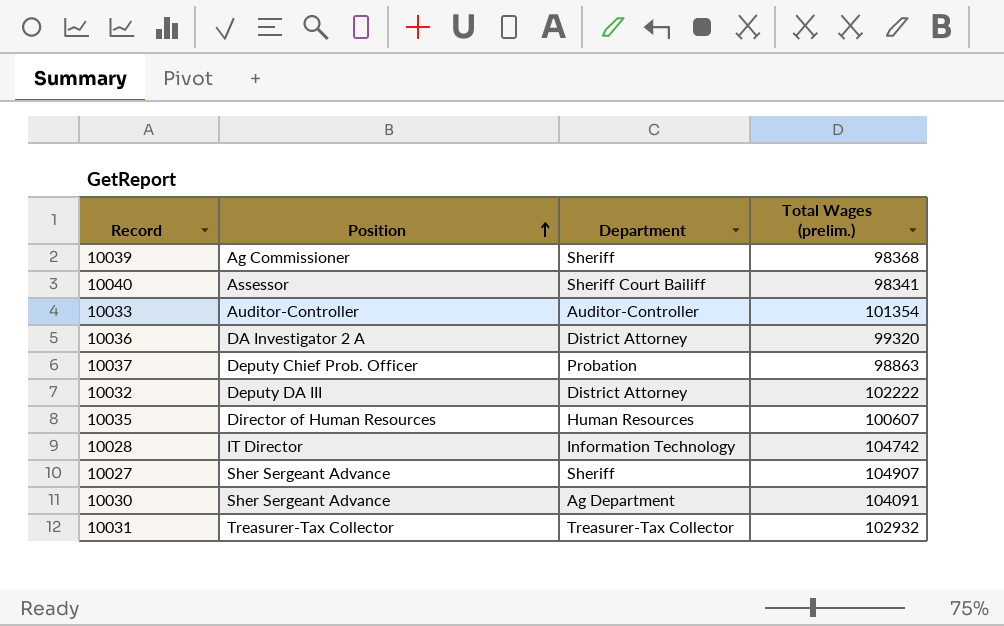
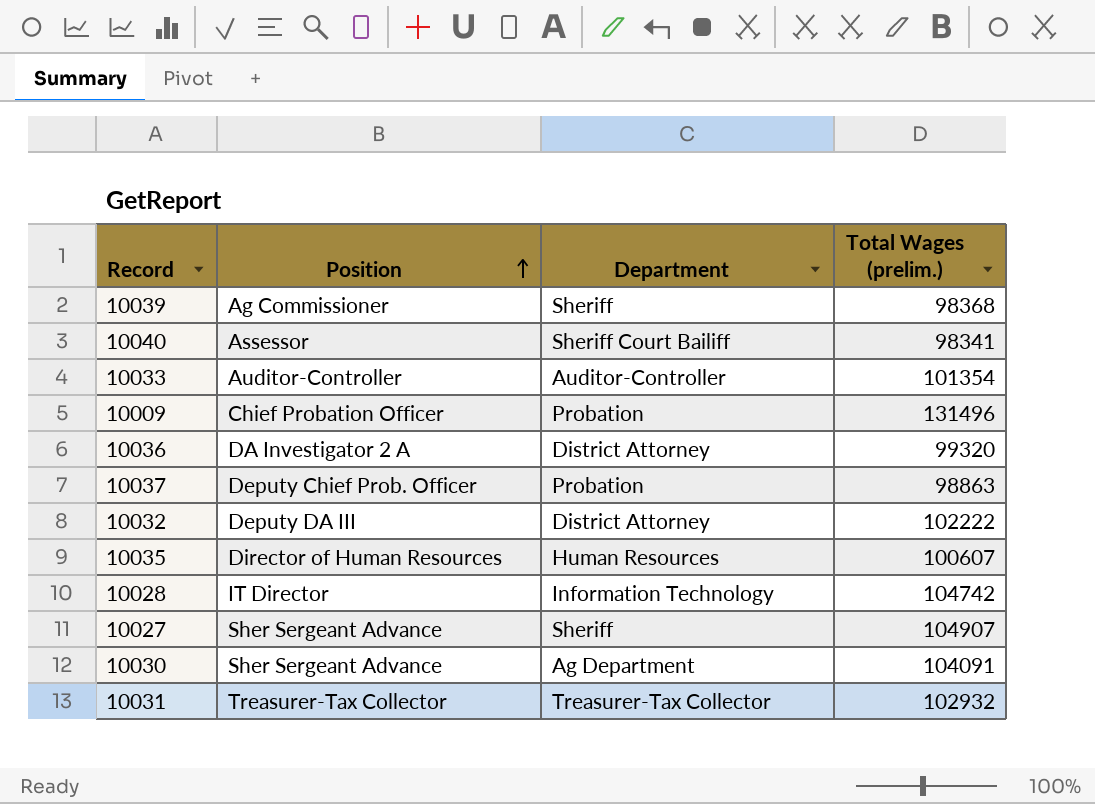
row 10009: none -> Chief Probation Officer | Probation | 131496

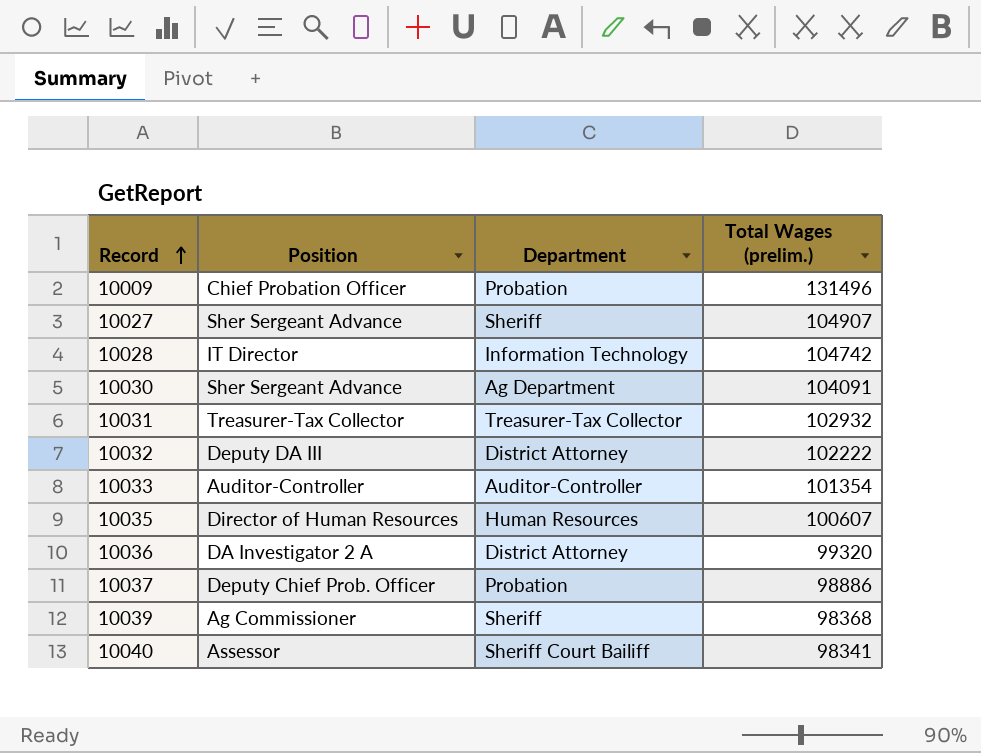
row order: Position ascending -> Record ascending
10037 | Total Wages (prelim.): 98863 -> 98886

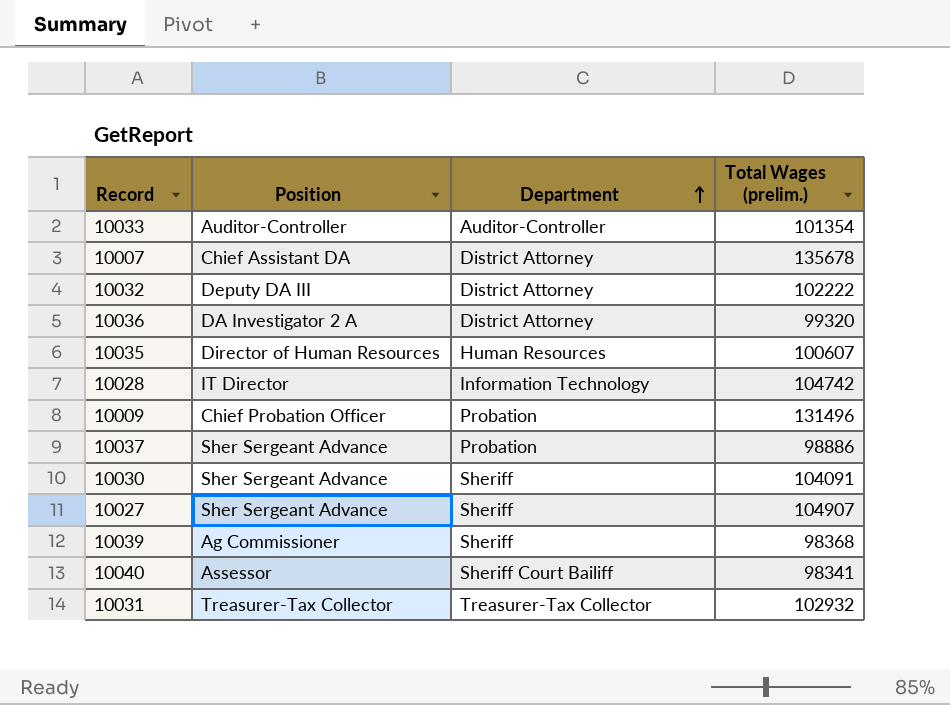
row order: Record ascending -> Department ascending
row 10007: none -> Chief Assistant DA | District Attorney | 135678
10037 | Position: Deputy Chief Prob. Officer -> Sher Sergeant Advance
10030 | Department: Ag Department -> Sheriff

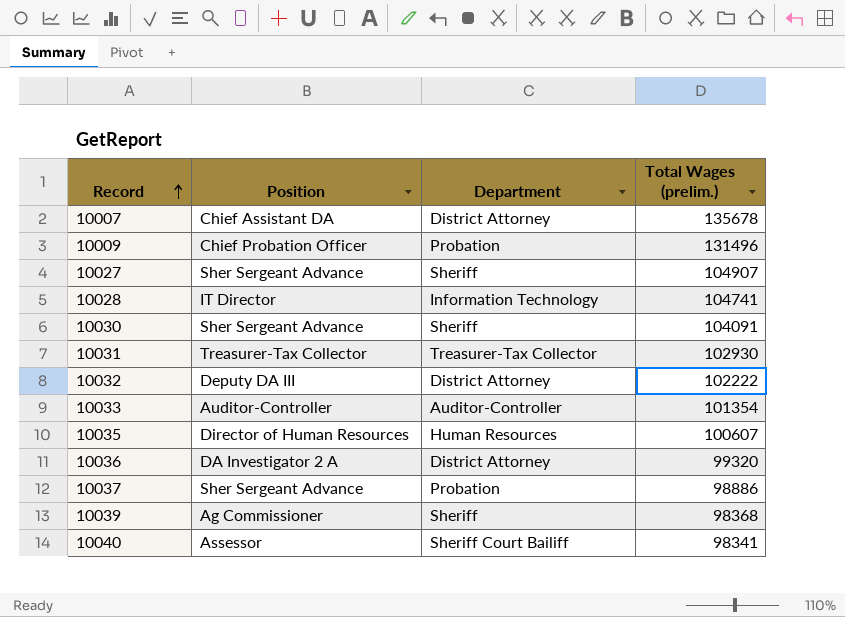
row order: Department ascending -> Record ascending
10028 | Total Wages (prelim.): 104742 -> 104741
10031 | Total Wages (prelim.): 102932 -> 102930

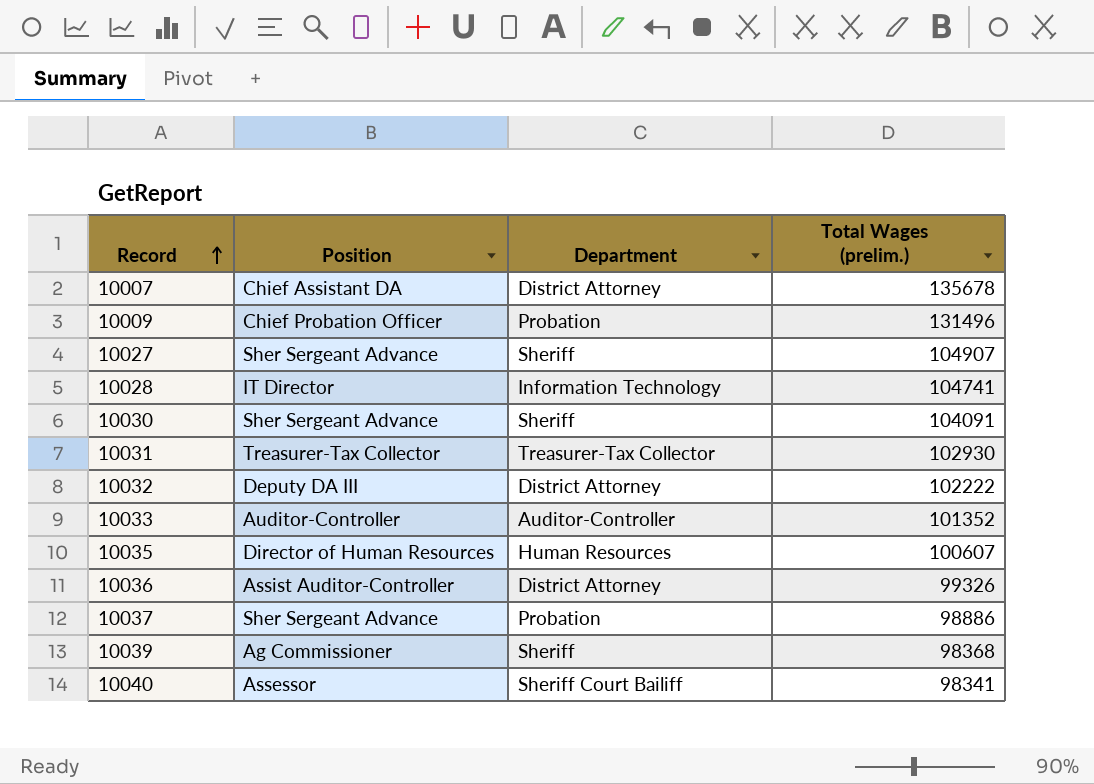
10033 | Total Wages (prelim.): 101354 -> 101352
10036 | Position: DA Investigator 2 A -> Assist Auditor-Controller
10036 | Total Wages (prelim.): 99320 -> 99326

